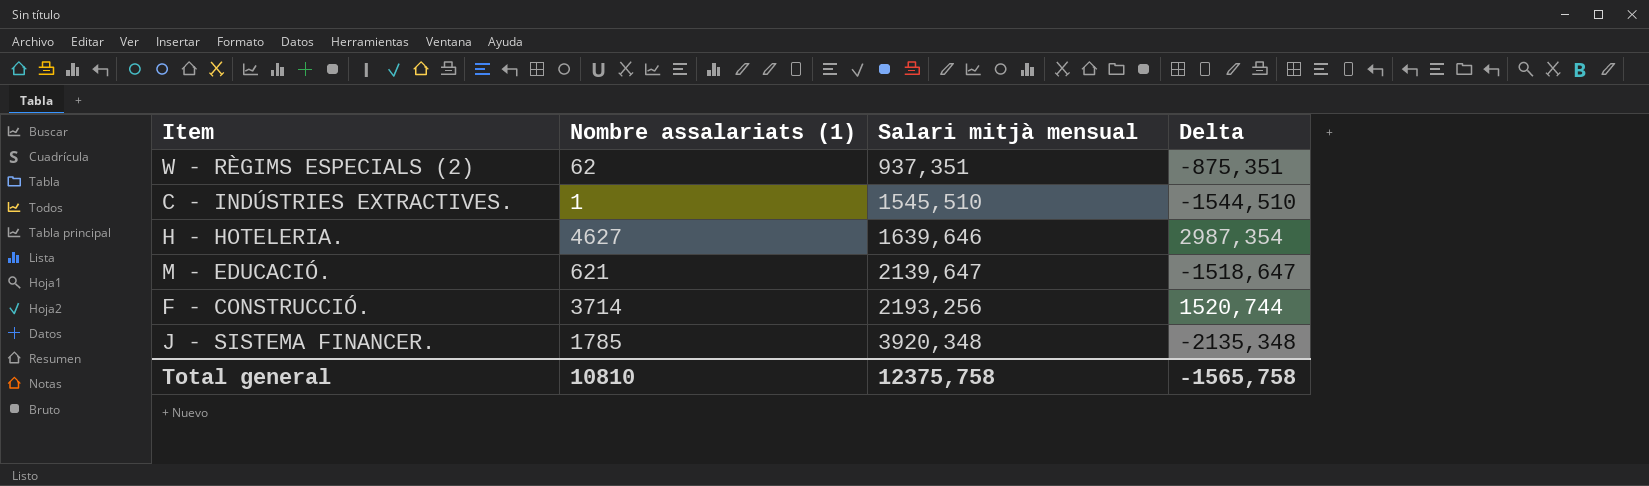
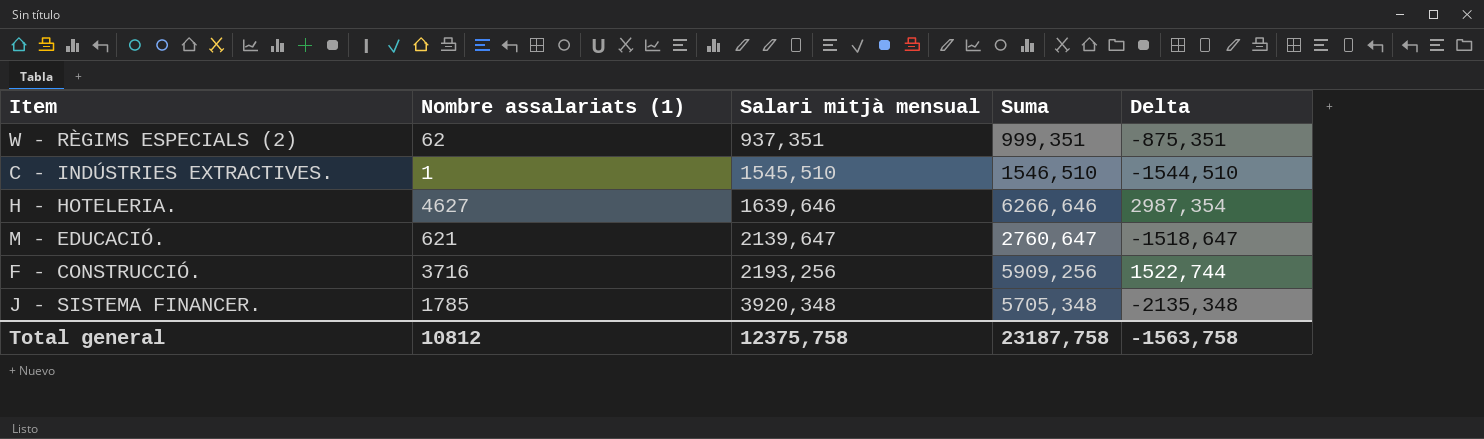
column Suma | formula: none -> [Nombre assalariats (1)] + [Salari mitjà mensual]
F - CONSTRUCCIÓ. | Nombre assalariats (1): 3714 -> 3716
F - CONSTRUCCIÓ. | Delta: 1520,744 -> 1522,744
Total general | Nombre assalariats (1): 10810 -> 10812
Total general | Delta: -1565,758 -> -1563,758

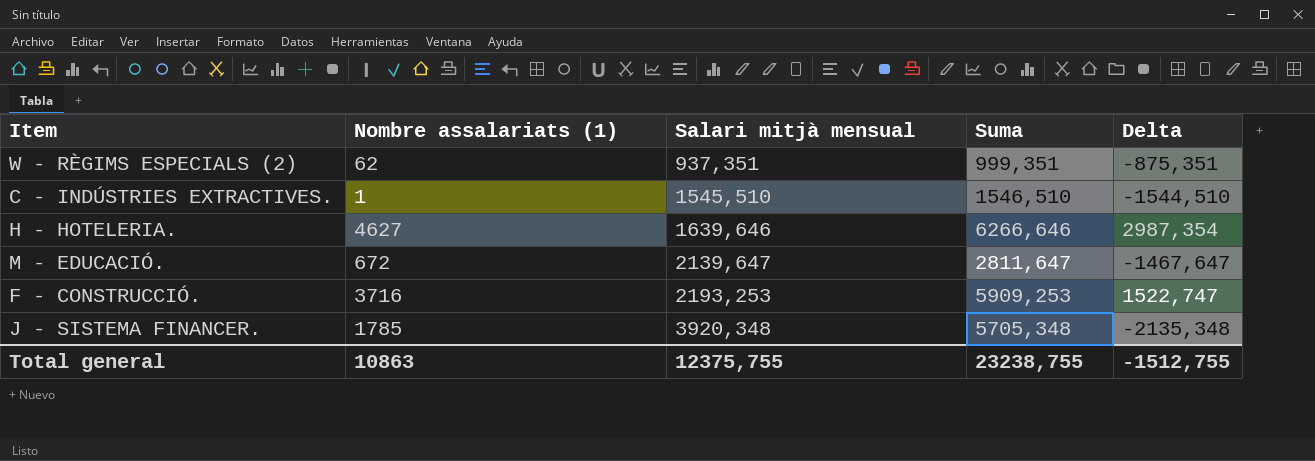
M - EDUCACIÓ. | Nombre assalariats (1): 621 -> 672
M - EDUCACIÓ. | Suma: 2760,647 -> 2811,647
M - EDUCACIÓ. | Delta: -1518,647 -> -1467,647
F - CONSTRUCCIÓ. | Salari mitjà mensual: 2193,256 -> 2193,253
F - CONSTRUCCIÓ. | Suma: 5909,256 -> 5909,253
F - CONSTRUCCIÓ. | Delta: 1522,744 -> 1522,747
Total general | Nombre assalariats (1): 10812 -> 10863
Total general | Salari mitjà mensual: 12375,758 -> 12375,755
Total general | Suma: 23187,758 -> 23238,755
Total general | Delta: -1563,758 -> -1512,755

